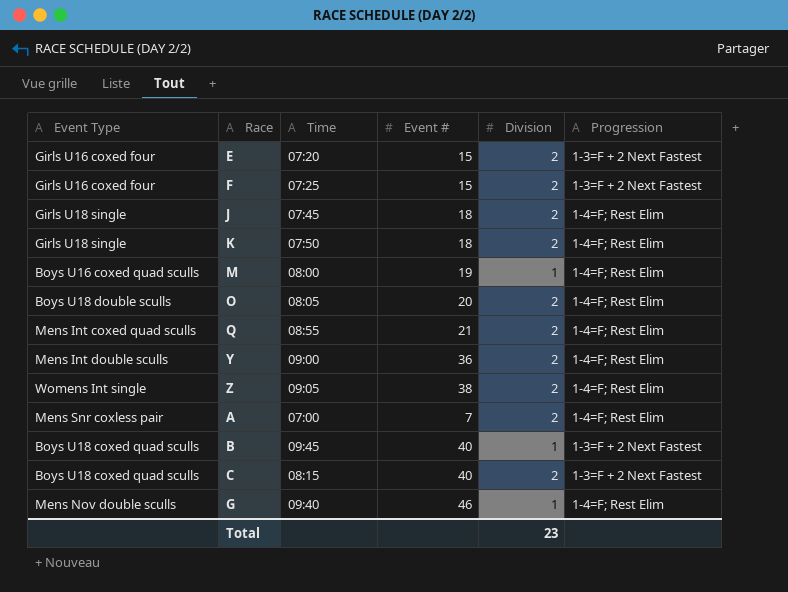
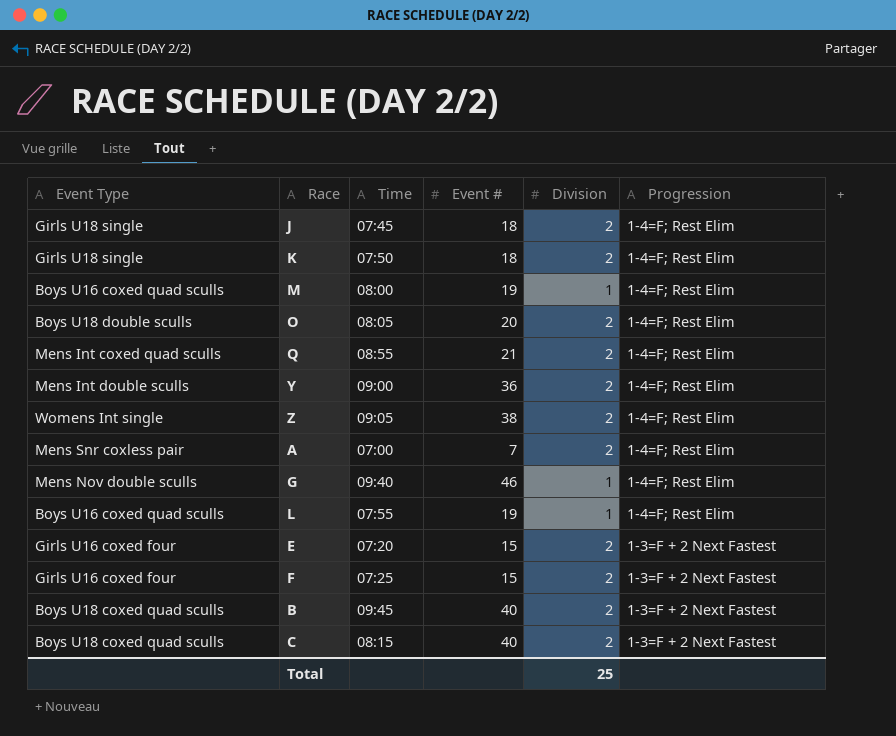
row order: none -> Progression descending
row L: none -> Boys U16 coxed quad sculls | 07:55 | 19 | 1 | 1-4=F; Rest Elim
B | Division: 1 -> 2
Total | Division: 23 -> 25

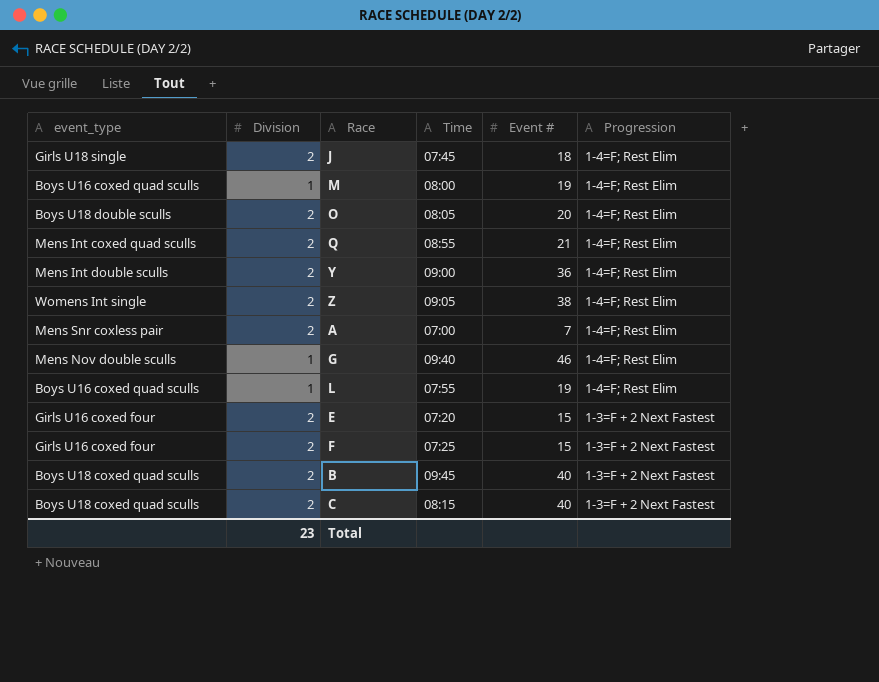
column name: Event Type -> event_type
column Division | position: 5 -> 2
row K: Girls U18 single | 07:50 | 18 | 2 | 1-4=F; Rest Elim -> none
Total | Division: 25 -> 23

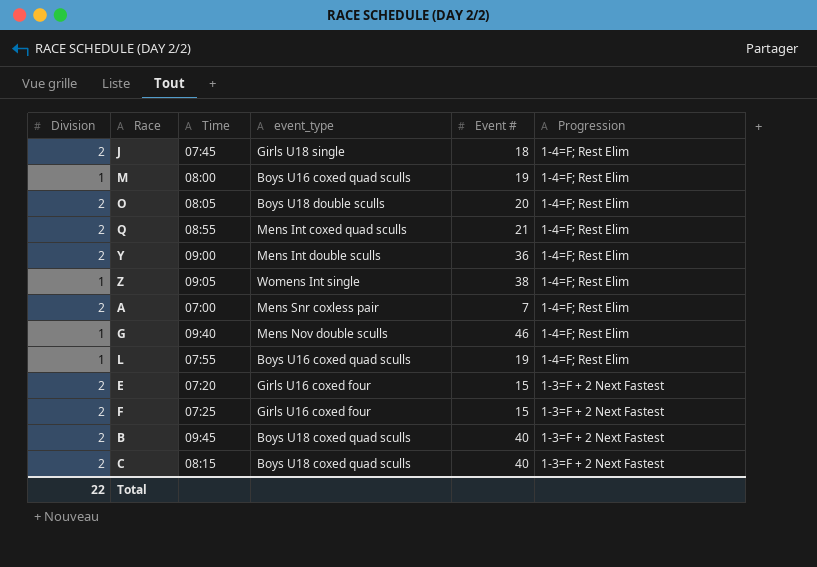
column event_type | position: 1 -> 4
Z | Division: 2 -> 1
Total | Division: 23 -> 22

